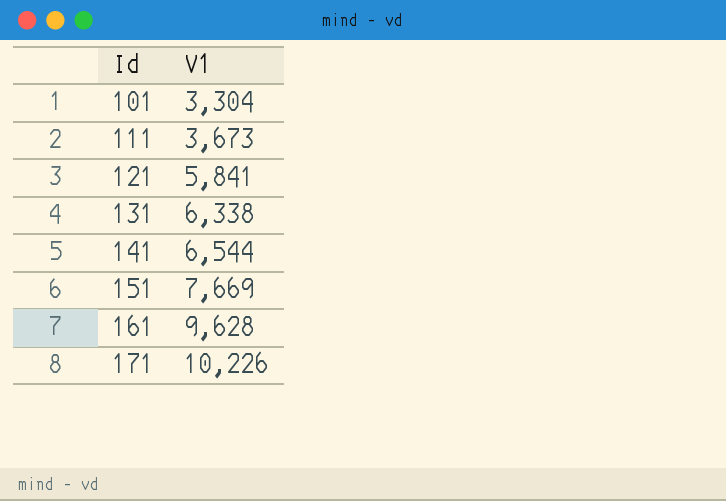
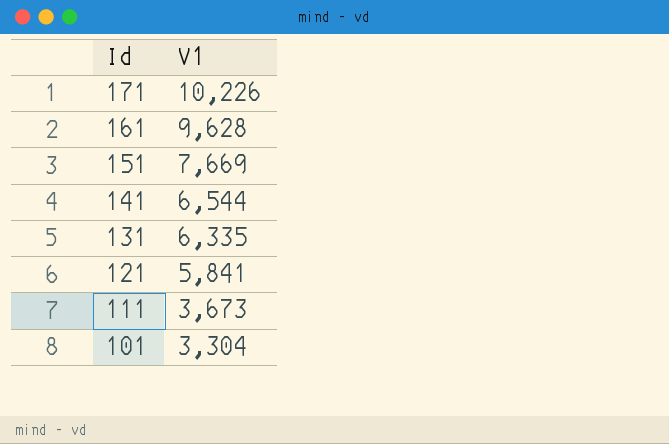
row order: Id ascending -> Id descending
131 | V1: 6,338 -> 6,335

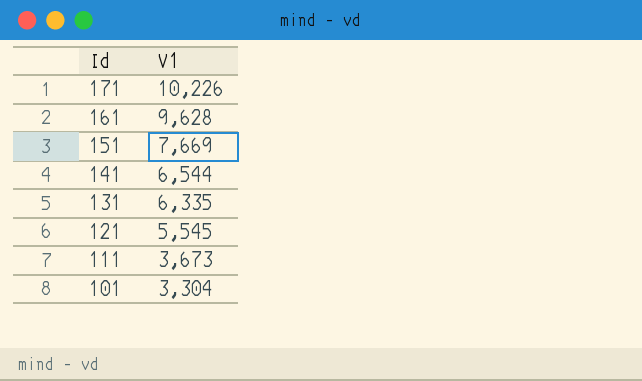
121 | V1: 5,841 -> 5,545

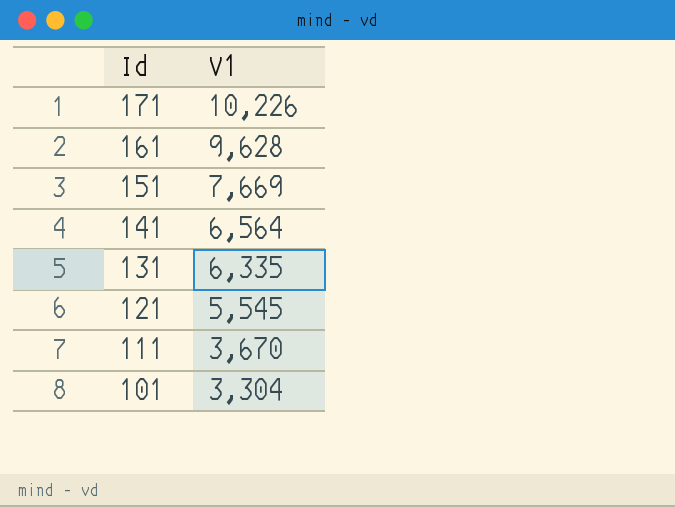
141 | V1: 6,544 -> 6,564
111 | V1: 3,673 -> 3,670

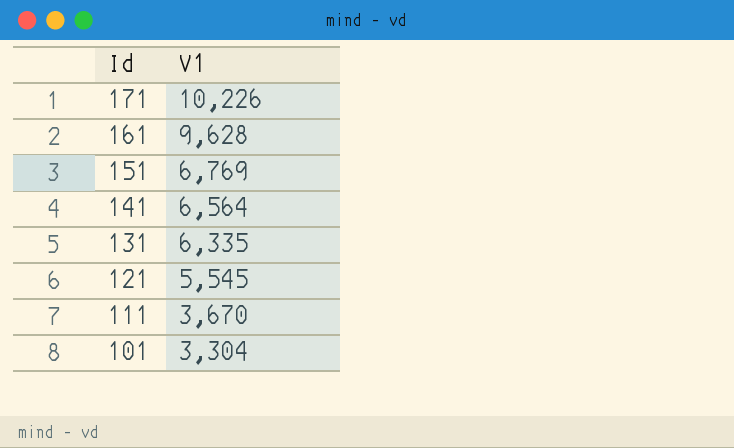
151 | V1: 7,669 -> 6,769

